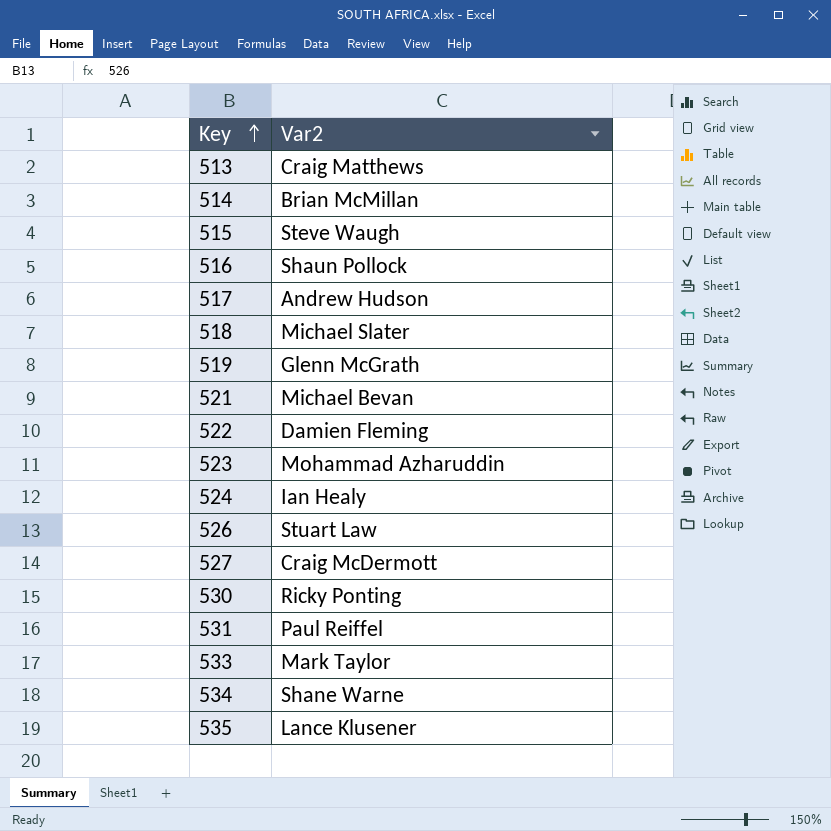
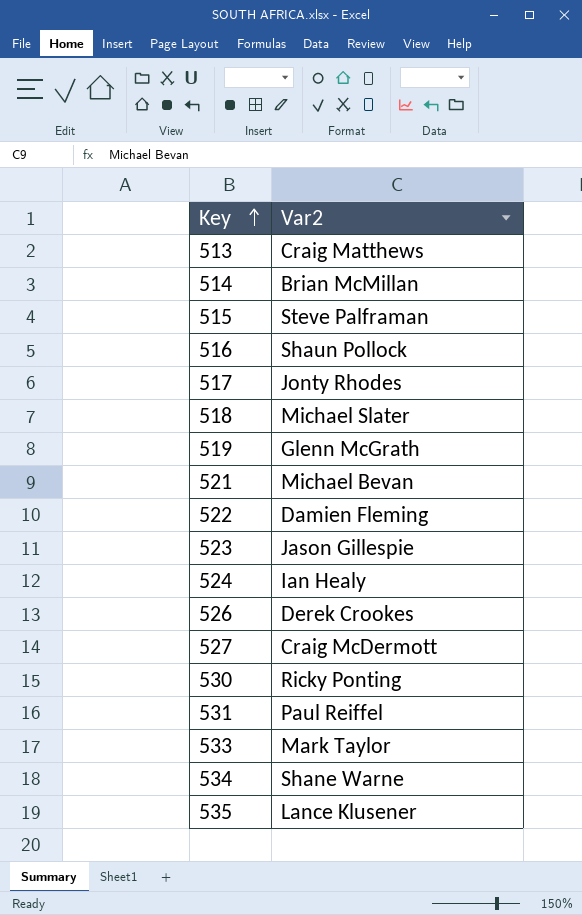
515 | Var2: Steve Waugh -> Steve Palframan
517 | Var2: Andrew Hudson -> Jonty Rhodes
523 | Var2: Mohammad Azharuddin -> Jason Gillespie
526 | Var2: Stuart Law -> Derek Crookes

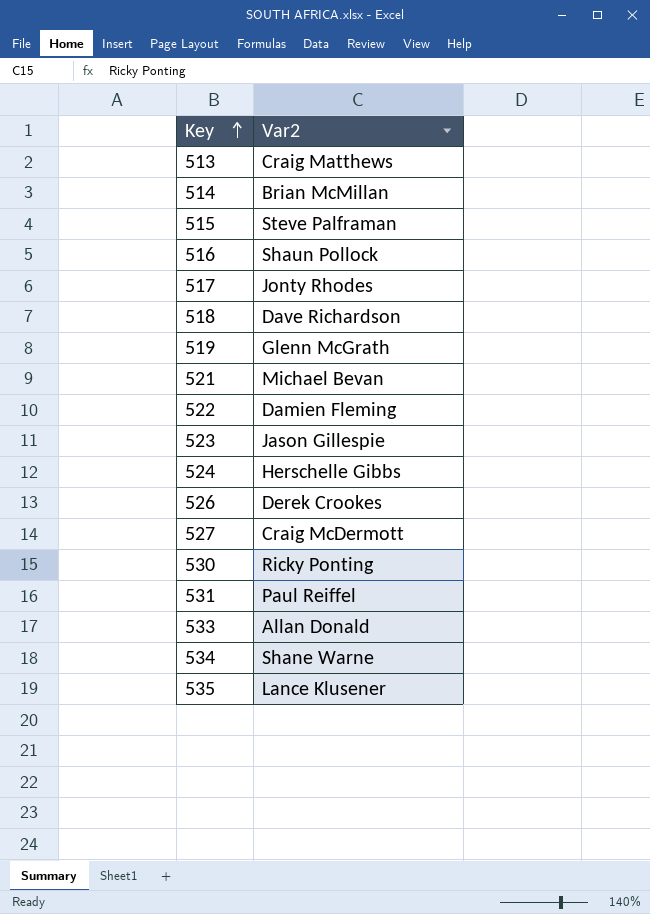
518 | Var2: Michael Slater -> Dave Richardson
524 | Var2: Ian Healy -> Herschelle Gibbs
533 | Var2: Mark Taylor -> Allan Donald

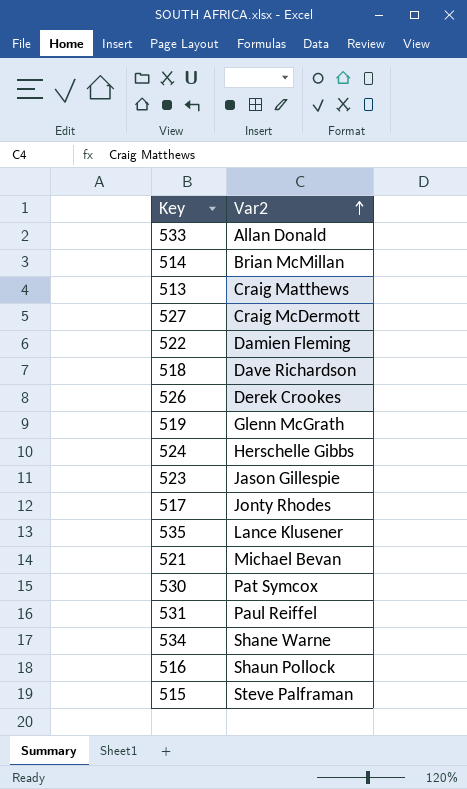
row order: Key ascending -> Var2 ascending
530 | Var2: Ricky Ponting -> Pat Symcox

